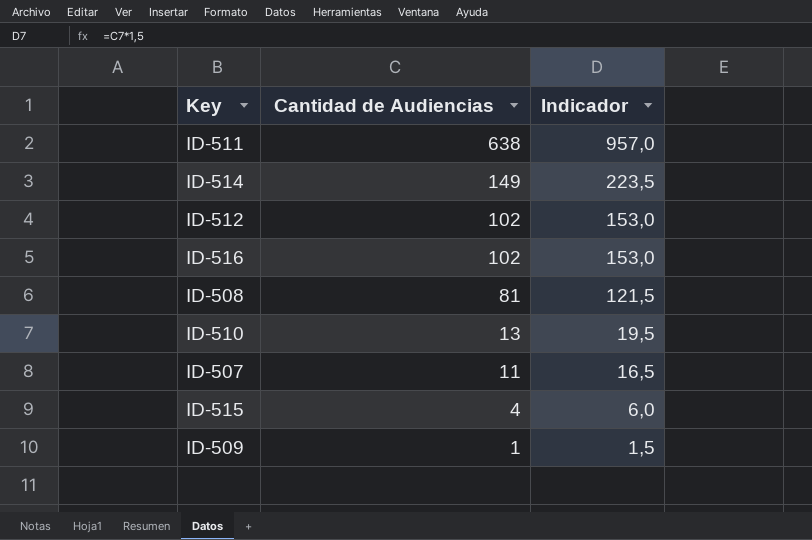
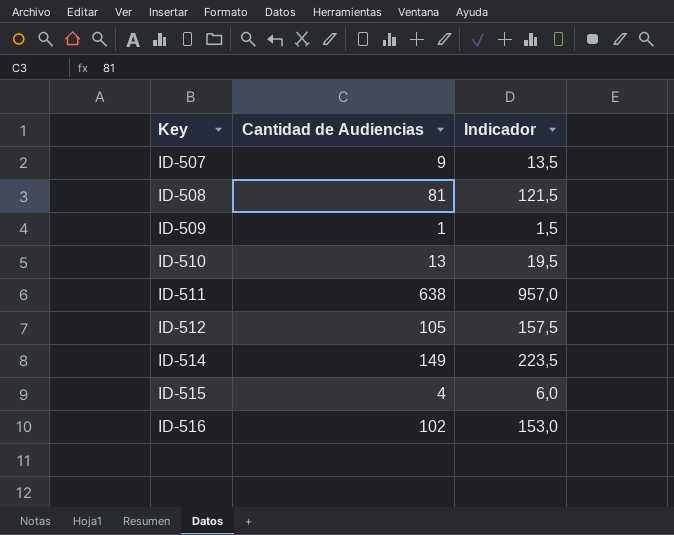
row order: Cantidad de Audiencias descending -> Key ascending
ID-507 | Cantidad de Audiencias: 11 -> 9
ID-507 | Indicador: 16,5 -> 13,5
ID-512 | Cantidad de Audiencias: 102 -> 105
ID-512 | Indicador: 153,0 -> 157,5

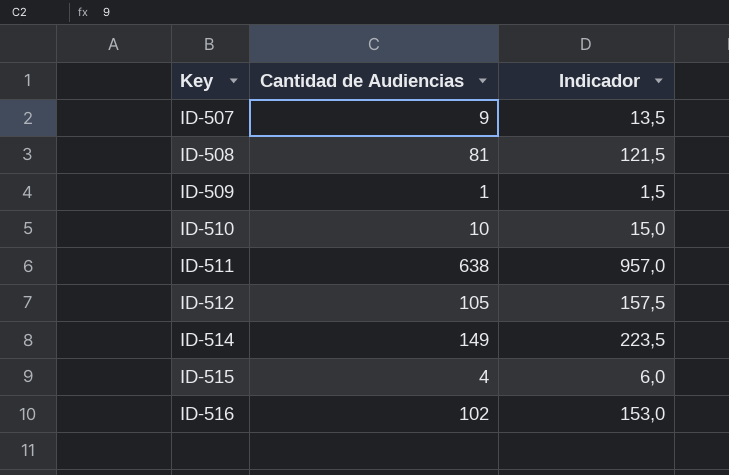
ID-510 | Cantidad de Audiencias: 13 -> 10
ID-510 | Indicador: 19,5 -> 15,0

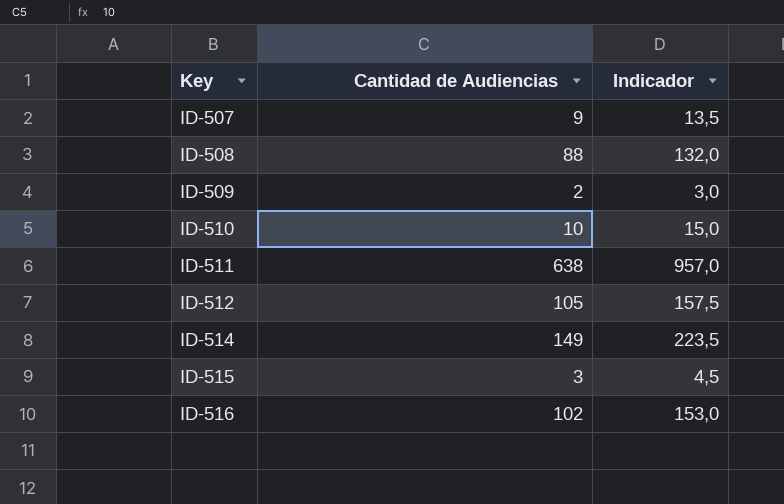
ID-508 | Cantidad de Audiencias: 81 -> 88
ID-508 | Indicador: 121,5 -> 132,0
ID-509 | Cantidad de Audiencias: 1 -> 2
ID-509 | Indicador: 1,5 -> 3,0
ID-515 | Cantidad de Audiencias: 4 -> 3
ID-515 | Indicador: 6,0 -> 4,5

